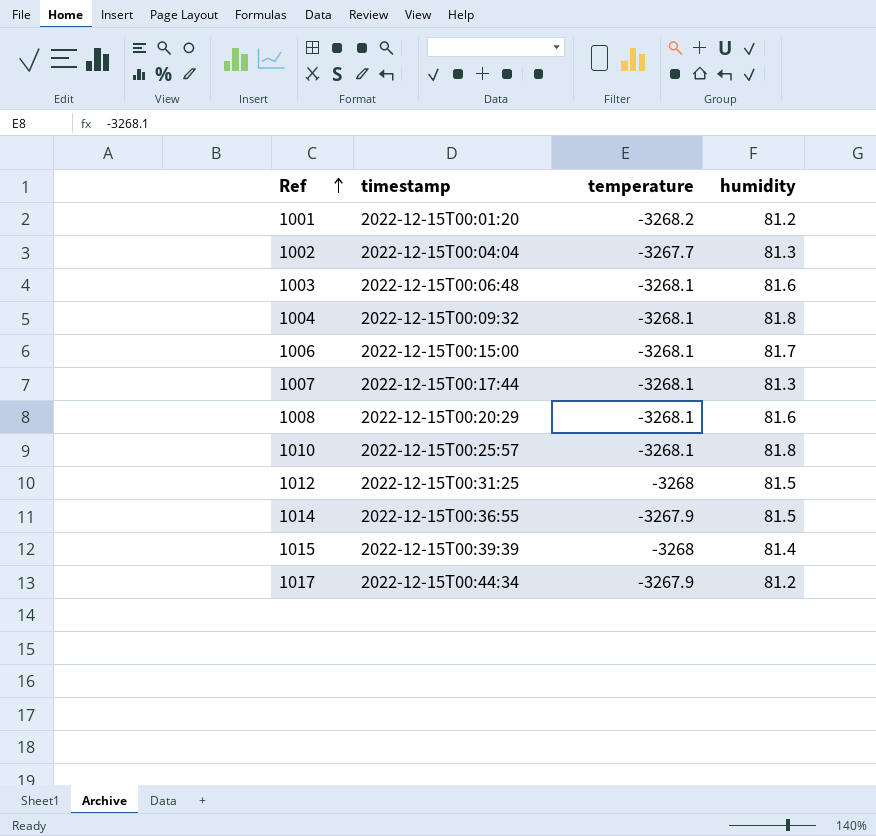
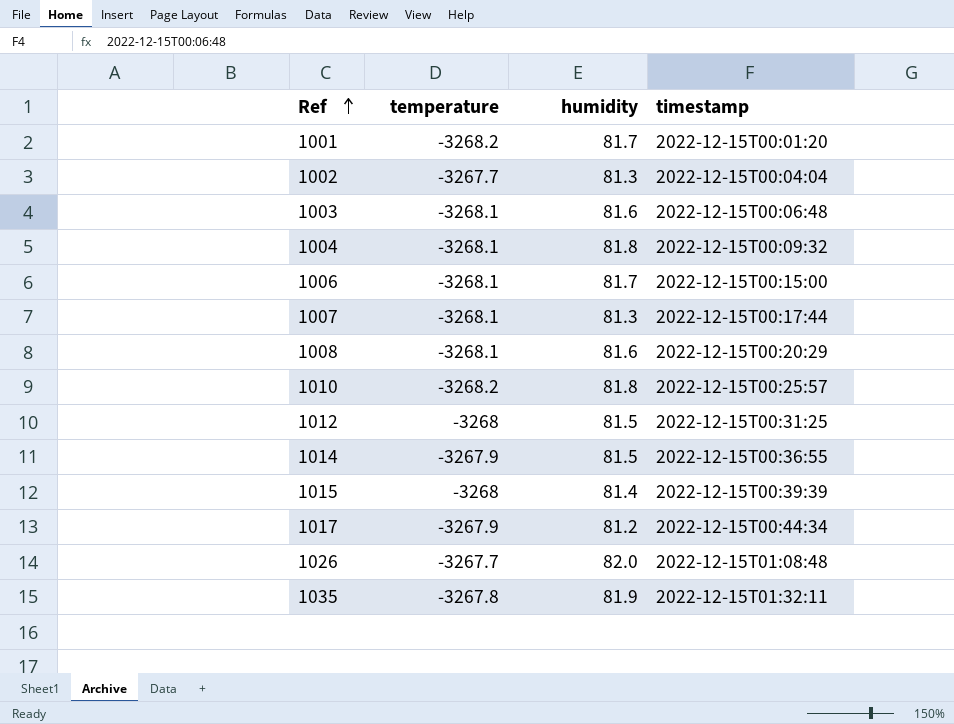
column timestamp | position: 2 -> 4
1001 | humidity: 81.2 -> 81.7
1010 | temperature: -3268.1 -> -3268.2
row 1026: none -> -3267.7 | 82.0 | 2022-12-15T01:08:48
row 1035: none -> -3267.8 | 81.9 | 2022-12-15T01:32:11

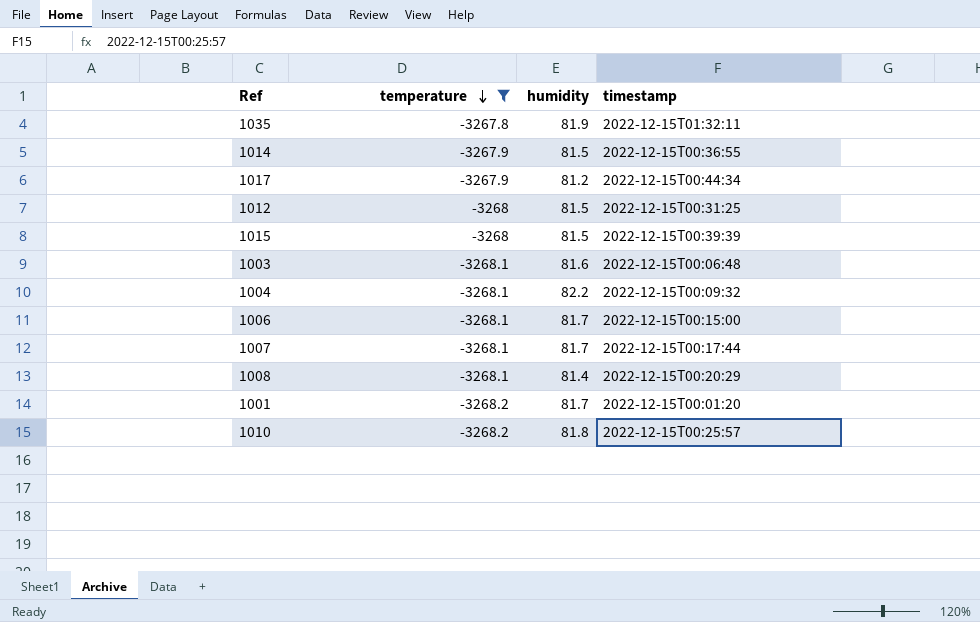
filter: none -> temperature != -3267.7
row order: Ref ascending -> temperature descending
1015 | humidity: 81.4 -> 81.5
1004 | humidity: 81.8 -> 82.2
1007 | humidity: 81.3 -> 81.7
1008 | humidity: 81.6 -> 81.4

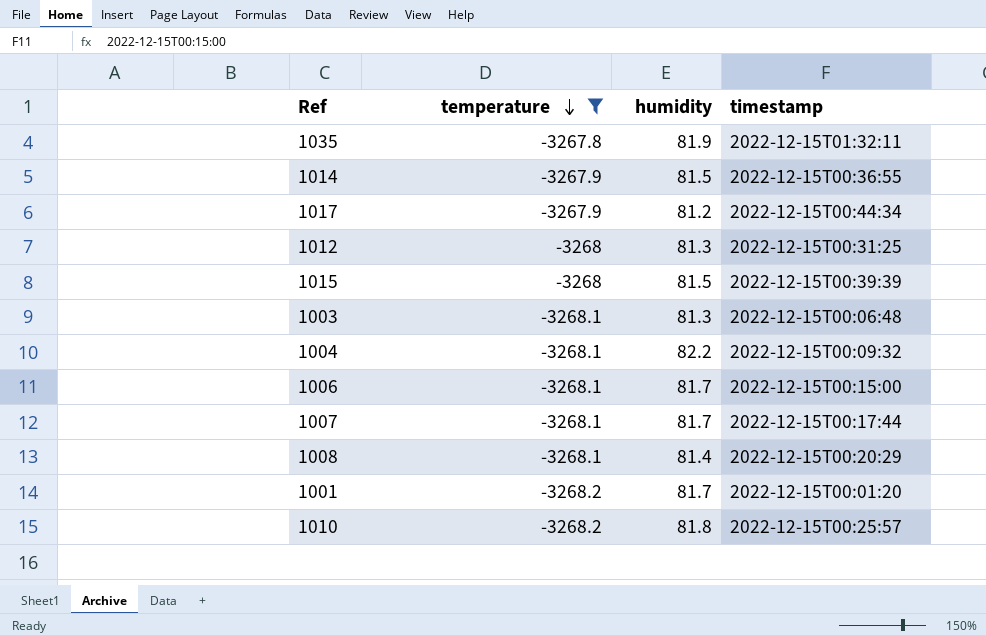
1012 | humidity: 81.5 -> 81.3
1003 | humidity: 81.6 -> 81.3

